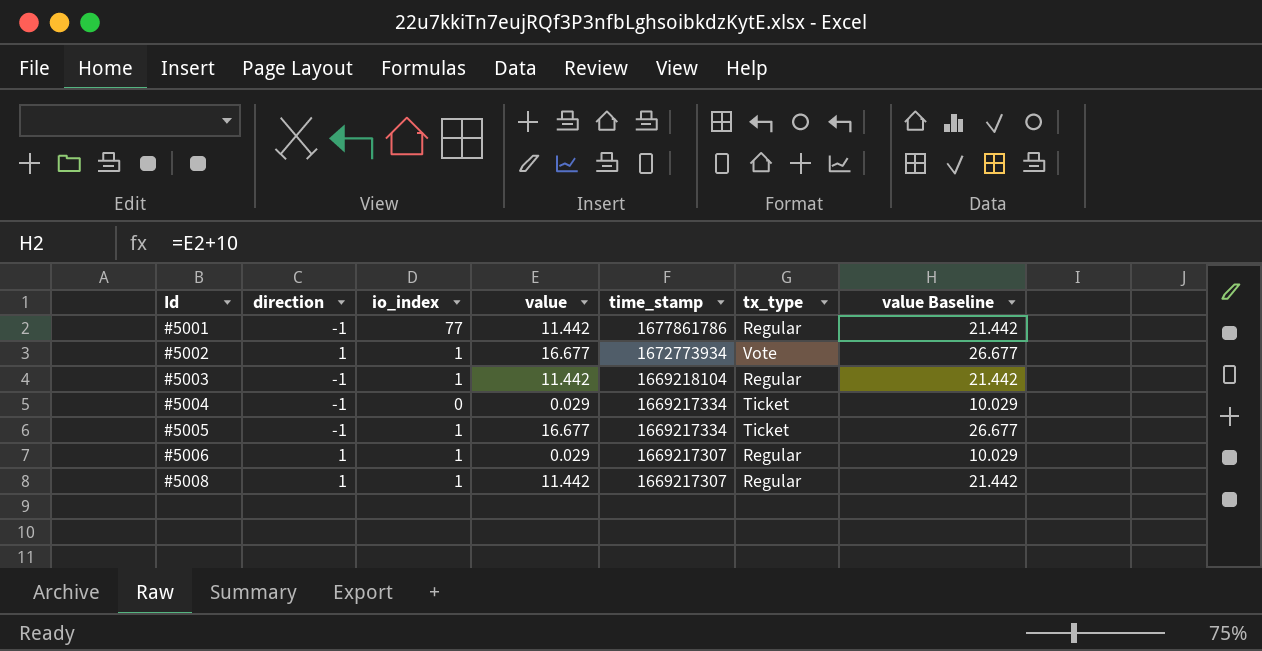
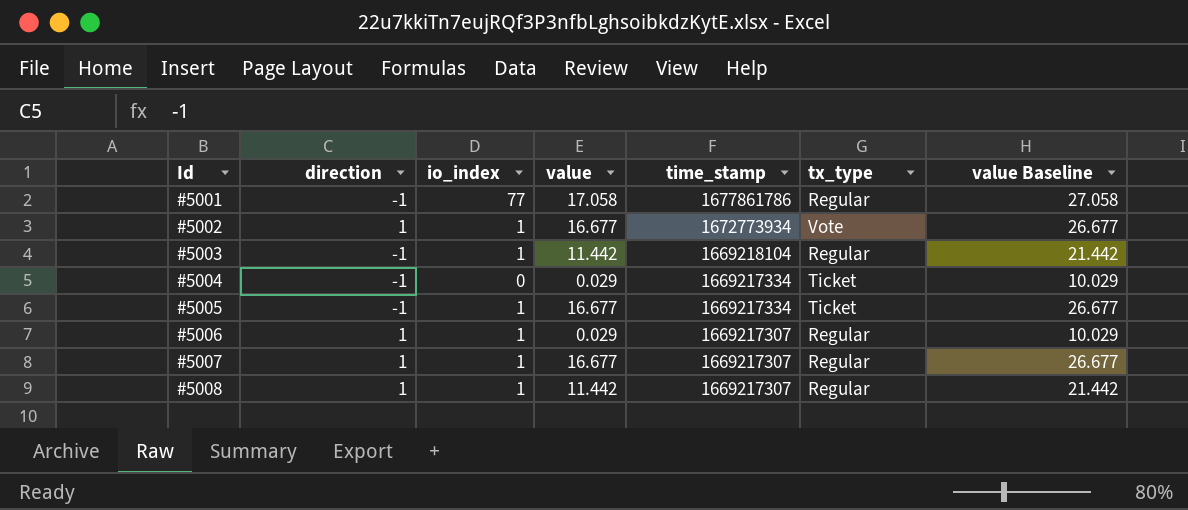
#5001 | value: 11.442 -> 17.058
#5001 | value Baseline: 21.442 -> 27.058
row #5007: none -> 1 | 1 | 16.677 | 1669217307 | Regular | 26.677

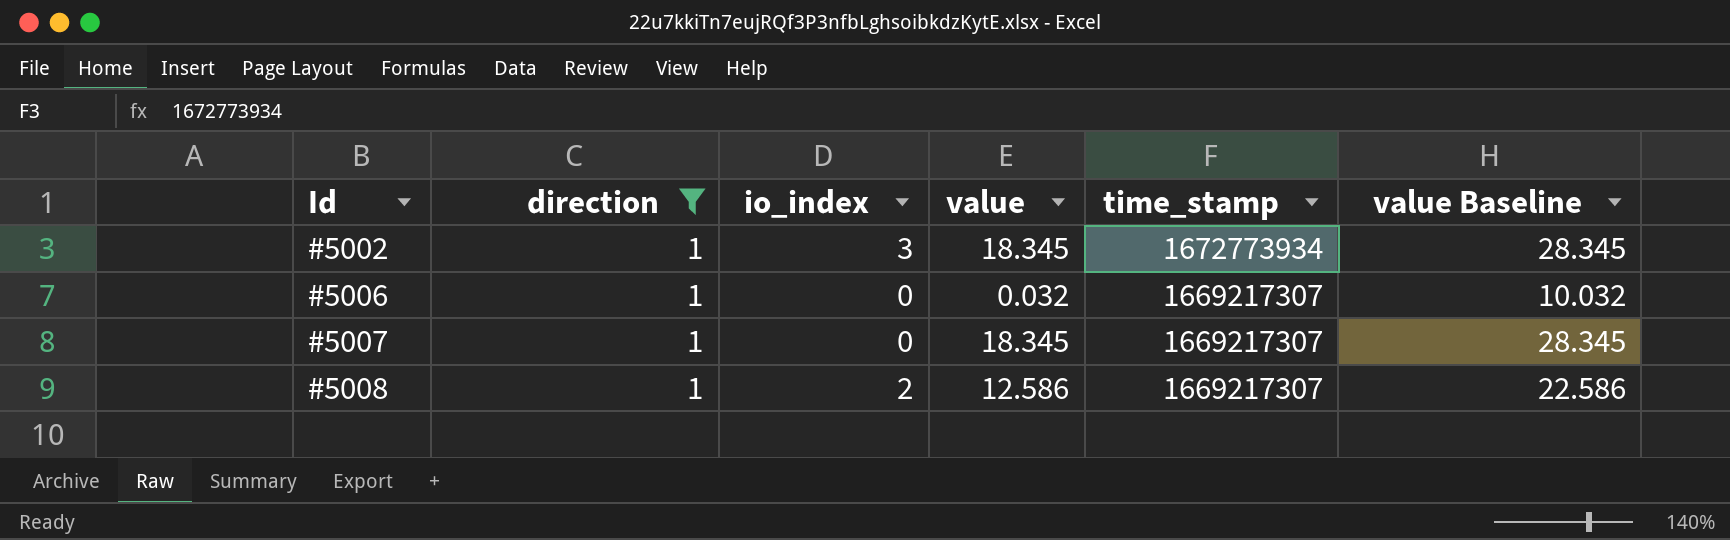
filter: none -> direction = 1
column tx_type | position: 6 -> none
#5002 | io_index: 1 -> 3
#5002 | value: 16.677 -> 18.345
#5002 | value Baseline: 26.677 -> 28.345
#5006 | io_index: 1 -> 0
#5006 | value: 0.029 -> 0.032
#5006 | value Baseline: 10.029 -> 10.032
#5007 | io_index: 1 -> 0
#5007 | value: 16.677 -> 18.345
#5007 | value Baseline: 26.677 -> 28.345
#5008 | io_index: 1 -> 2
#5008 | value: 11.442 -> 12.586
#5008 | value Baseline: 21.442 -> 22.586

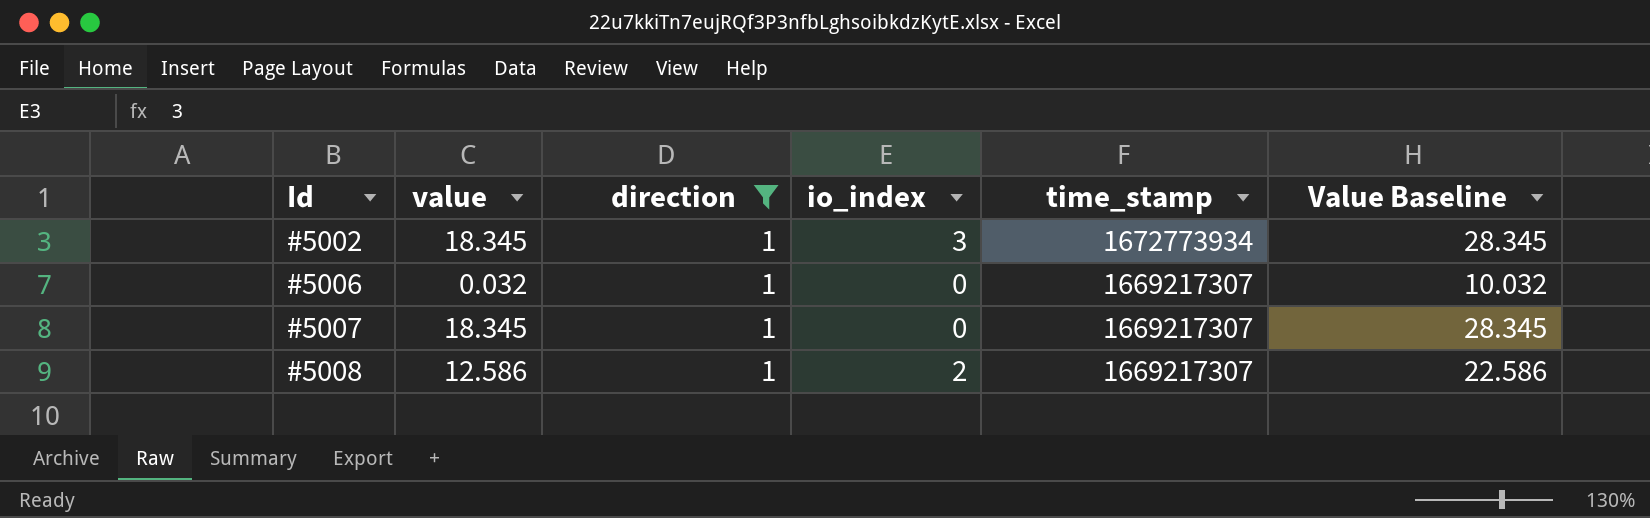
column value | position: 4 -> 2
column name: value Baseline -> Value Baseline

